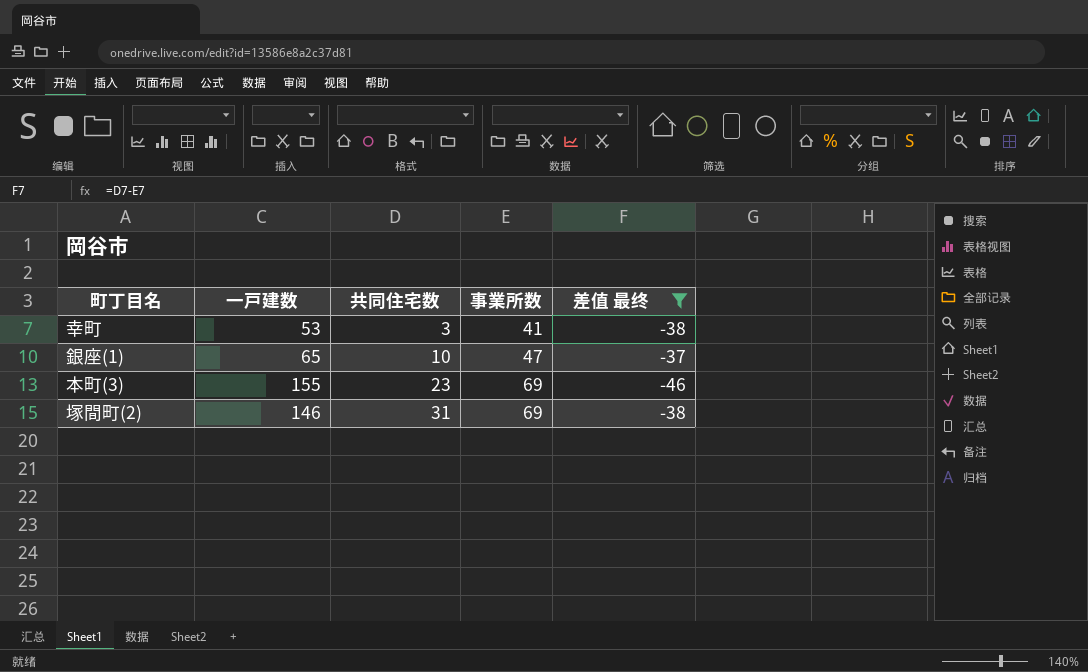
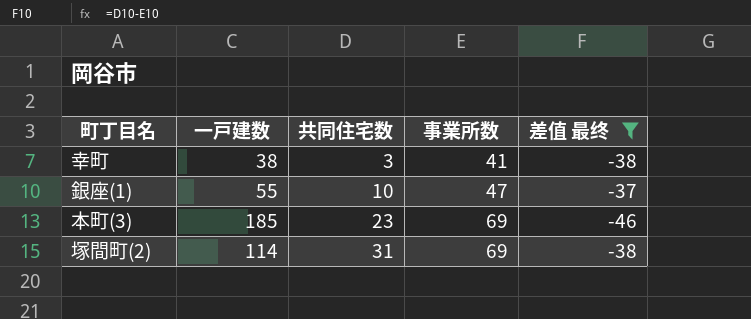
幸町 | 一戸建数: 53 -> 38
銀座(1) | 一戸建数: 65 -> 55
本町(3) | 一戸建数: 155 -> 185
塚間町(2) | 一戸建数: 146 -> 114

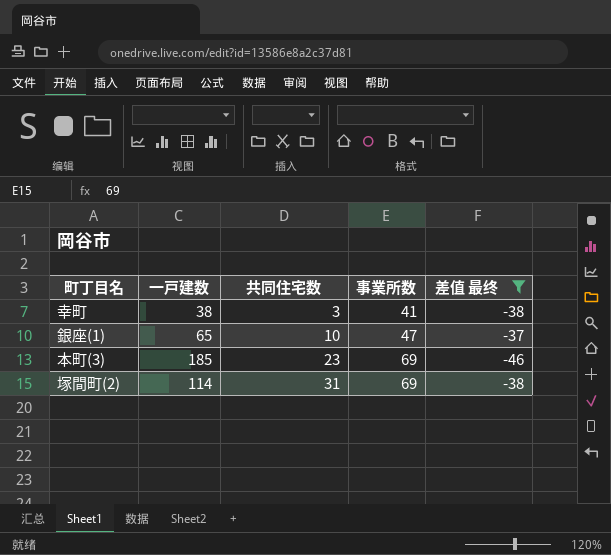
銀座(1) | 一戸建数: 55 -> 65

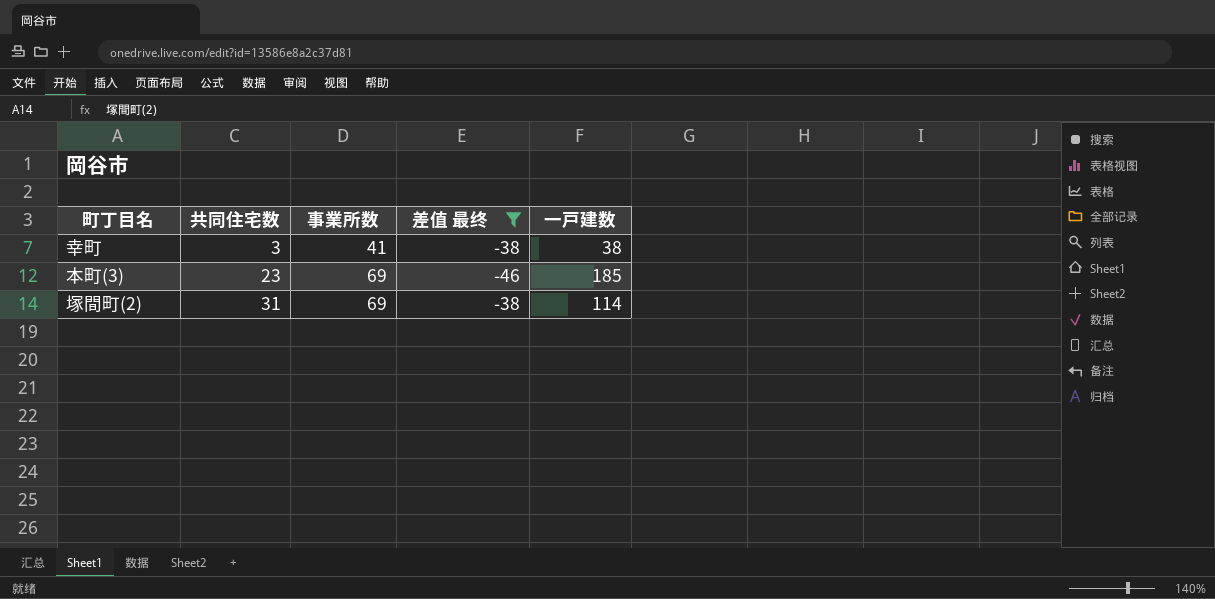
column 一戸建数 | position: 2 -> 5
row 銀座(1): 65 | 10 | 47 | -37 -> none

